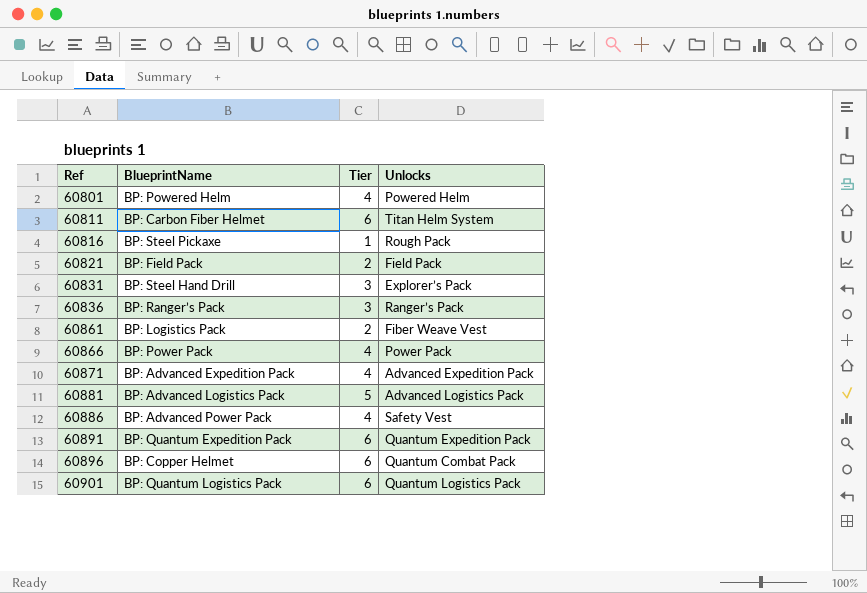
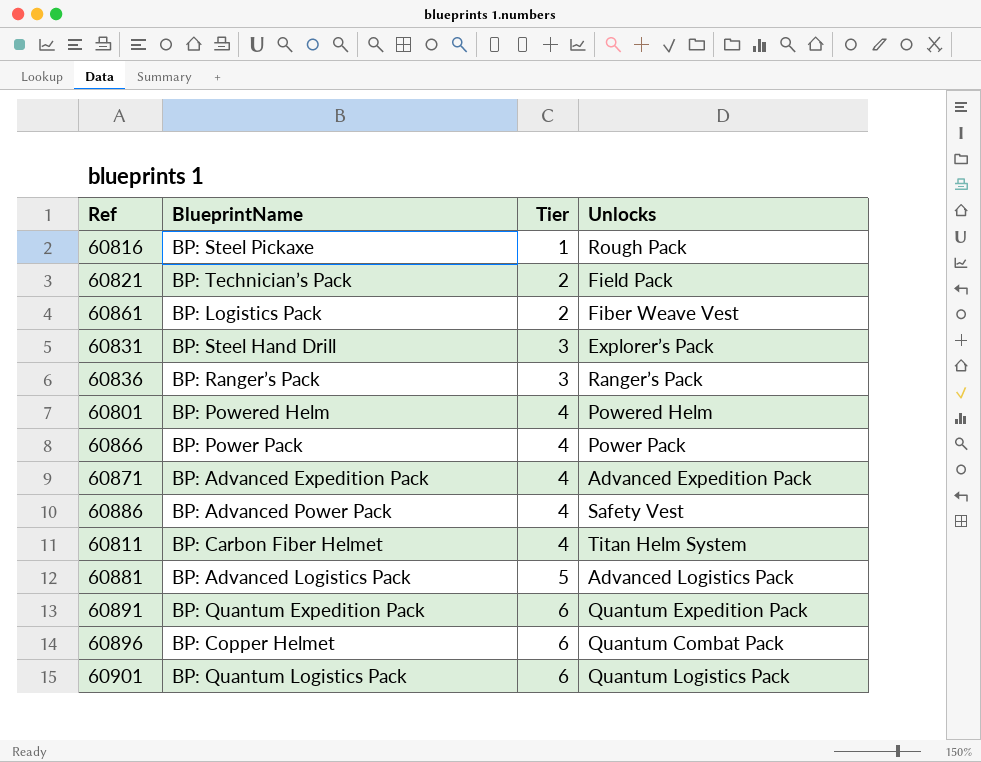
row order: Ref ascending -> Tier ascending
60821 | BlueprintName: BP: Field Pack -> BP: Technician’s Pack
60811 | Tier: 6 -> 4

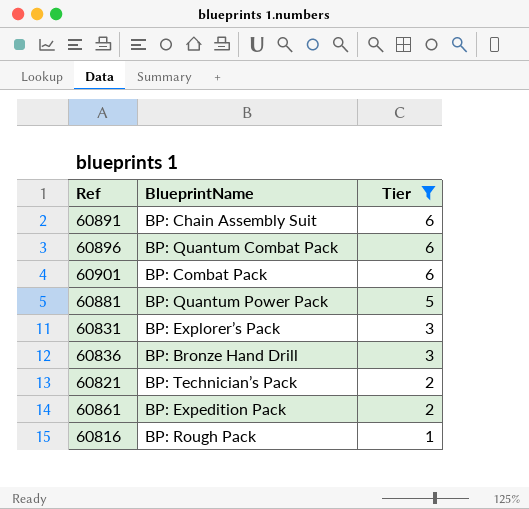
filter: none -> Tier != 4
row order: Tier ascending -> Tier descending
column Unlocks | position: 4 -> none
60891 | BlueprintName: BP: Quantum Expedition Pack -> BP: Chain Assembly Suit
60896 | BlueprintName: BP: Copper Helmet -> BP: Quantum Combat Pack
60901 | BlueprintName: BP: Quantum Logistics Pack -> BP: Combat Pack
60881 | BlueprintName: BP: Advanced Logistics Pack -> BP: Quantum Power Pack
60831 | BlueprintName: BP: Steel Hand Drill -> BP: Explorer’s Pack
60836 | BlueprintName: BP: Ranger’s Pack -> BP: Bronze Hand Drill
60861 | BlueprintName: BP: Logistics Pack -> BP: Expedition Pack
60816 | BlueprintName: BP: Steel Pickaxe -> BP: Rough Pack

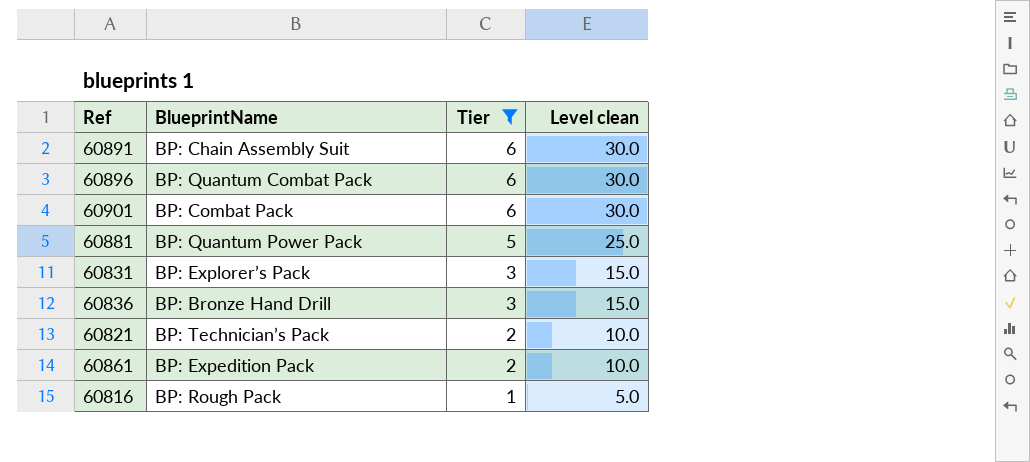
column Level clean | formula: none -> [Tier] * 5

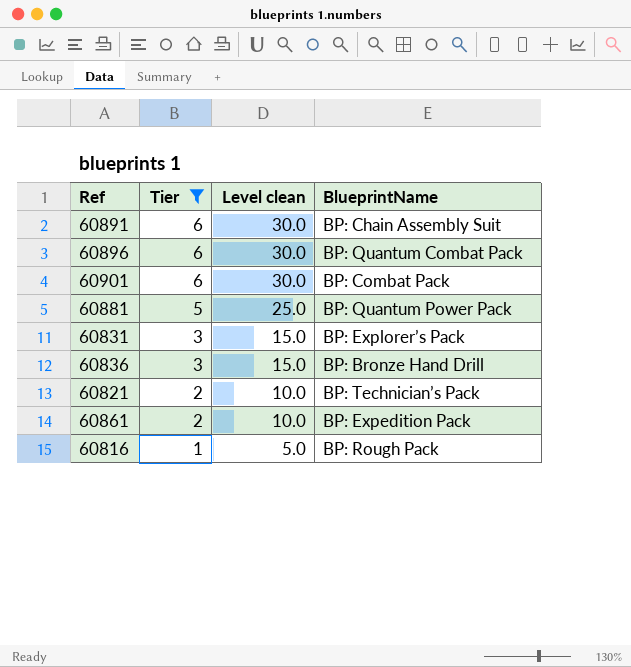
column BlueprintName | position: 2 -> 4

